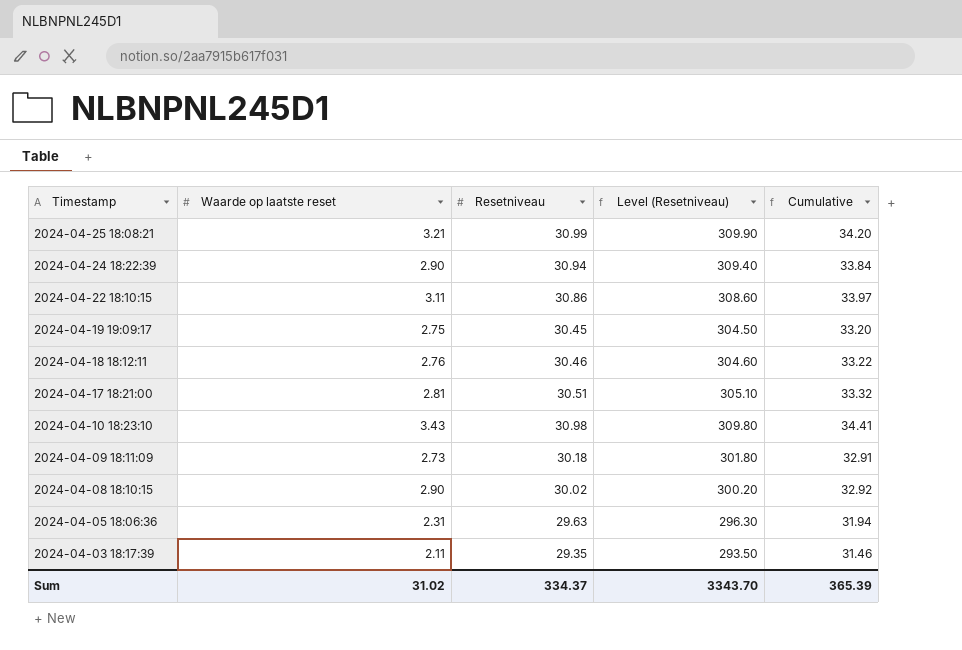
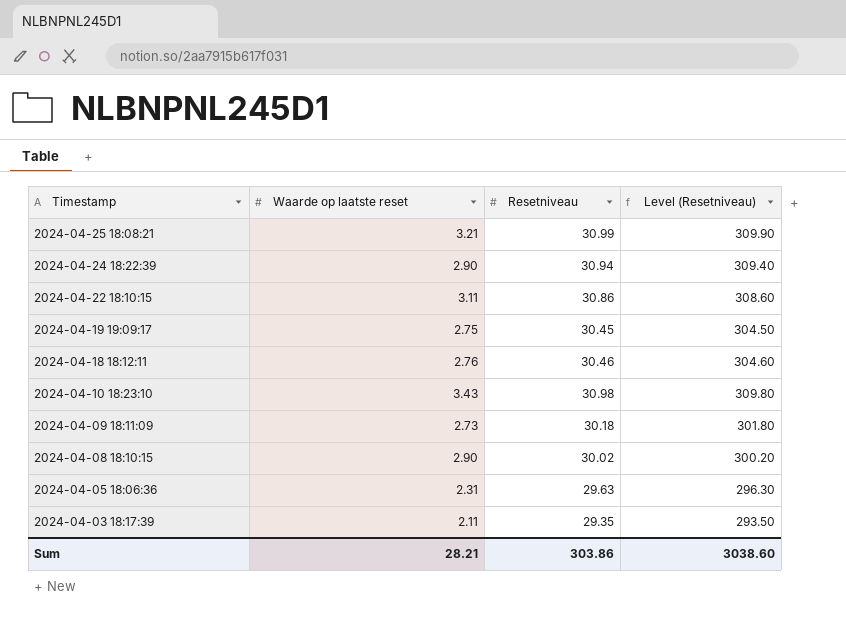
column Cumulative | formula: [Waarde op laatste reset] + [Resetniveau] -> none
row 2024-04-17 18:21:00: 2.81 | 30.51 | 305.10 | 33.32 -> none
Sum | Waarde op laatste reset: 31.02 -> 28.21
Sum | Resetniveau: 334.37 -> 303.86
Sum | Level (Resetniveau): 3343.70 -> 3038.60

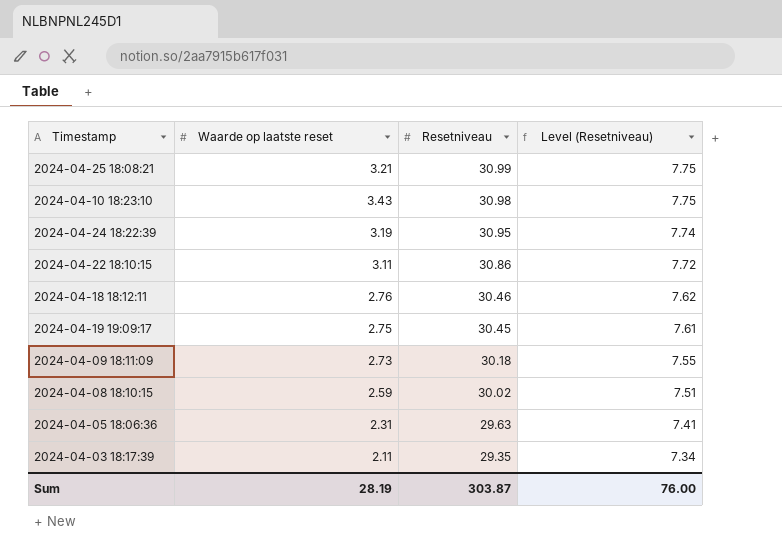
row order: Timestamp descending -> Resetniveau descending
column Level (Resetniveau) | formula: [Resetniveau] * 10 -> [Resetniveau] * 0.25
2024-04-24 18:22:39 | Waarde op laatste reset: 2.90 -> 3.19
2024-04-24 18:22:39 | Resetniveau: 30.94 -> 30.95
2024-04-08 18:10:15 | Waarde op laatste reset: 2.90 -> 2.59
Sum | Waarde op laatste reset: 28.21 -> 28.19
Sum | Resetniveau: 303.86 -> 303.87
Sum | Level (Resetniveau): 3038.60 -> 76.00

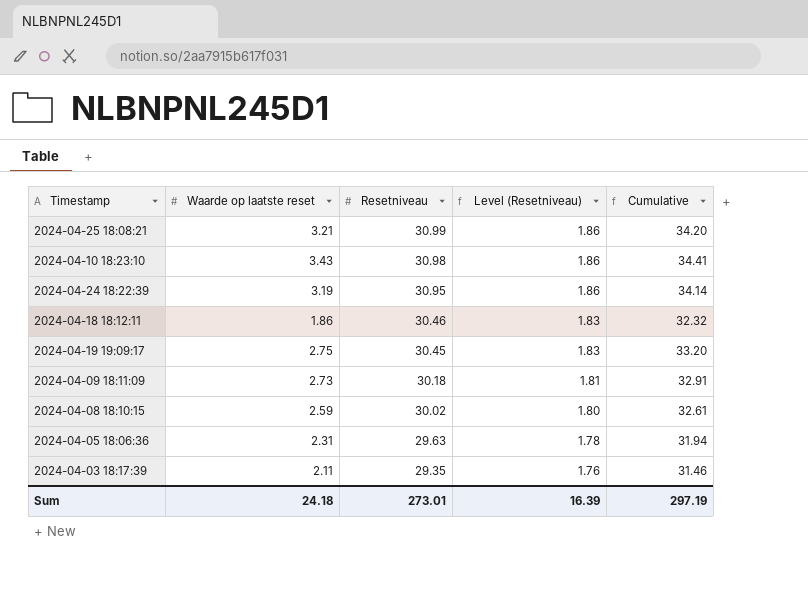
column Level (Resetniveau) | formula: [Resetniveau] * 0.25 -> [Resetniveau] * 0.06
column Cumulative | formula: none -> [Waarde op laatste reset] + [Resetniveau]
row 2024-04-22 18:10:15: 3.11 | 30.86 | 7.72 -> none
2024-04-18 18:12:11 | Waarde op laatste reset: 2.76 -> 1.86
Sum | Waarde op laatste reset: 28.19 -> 24.18
Sum | Resetniveau: 303.87 -> 273.01
Sum | Level (Resetniveau): 76.00 -> 16.39

